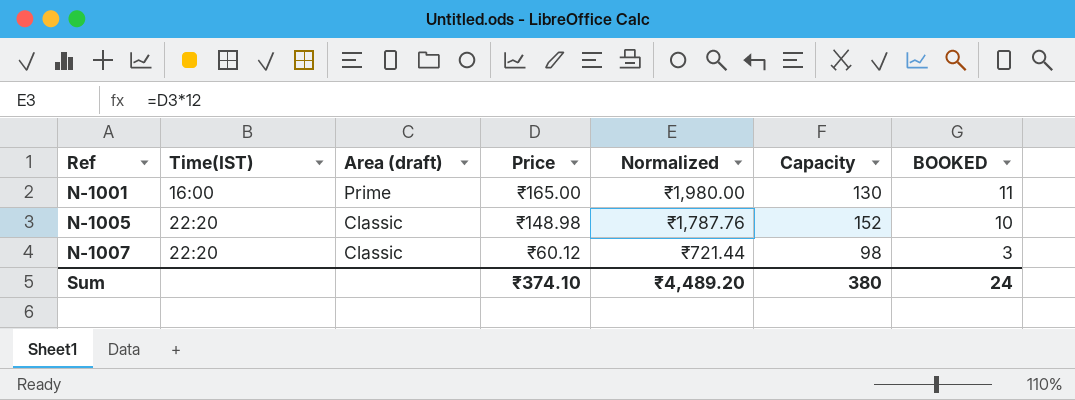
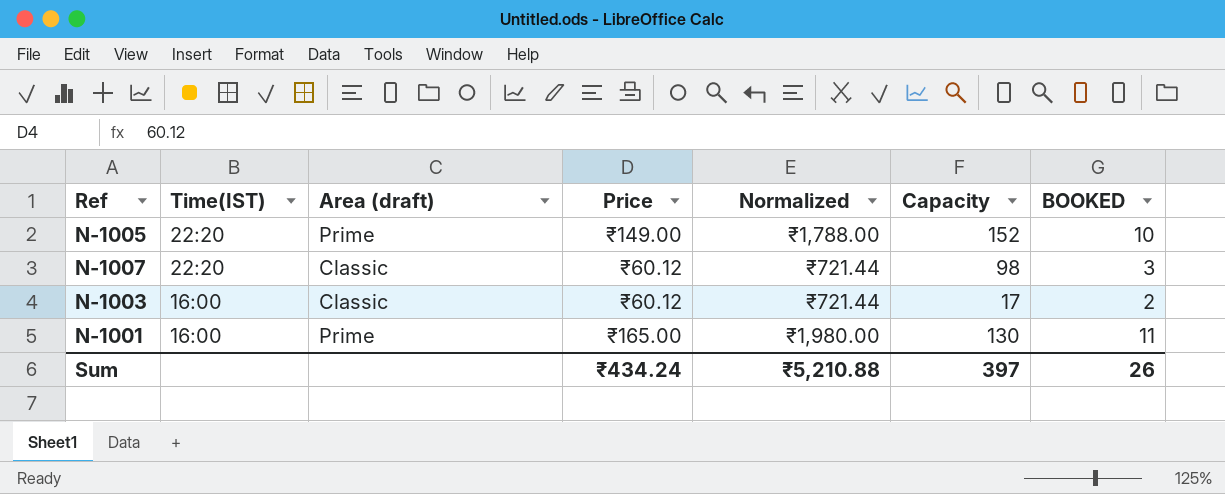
row order: Ref ascending -> Time(IST) descending
N-1005 | Area (draft): Classic -> Prime
N-1005 | Price: ₹148.98 -> ₹149.00
N-1005 | Normalized: ₹1,787.76 -> ₹1,788.00
row N-1003: none -> 16:00 | Classic | ₹60.12 | ₹721.44 | 17 | 2
Sum | Price: ₹374.10 -> ₹434.24
Sum | Normalized: ₹4,489.20 -> ₹5,210.88
Sum | Capacity: 380 -> 397
Sum | BOOKED: 24 -> 26

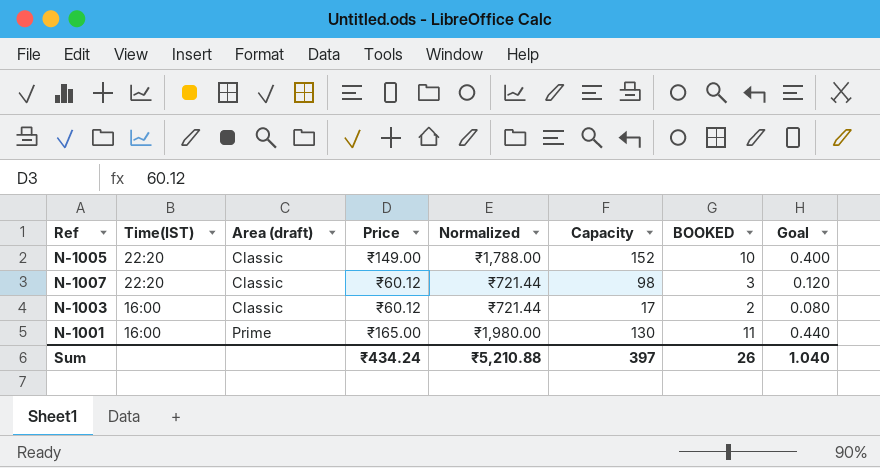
column Goal | formula: none -> [BOOKED] * 0.04
N-1005 | Area (draft): Prime -> Classic

